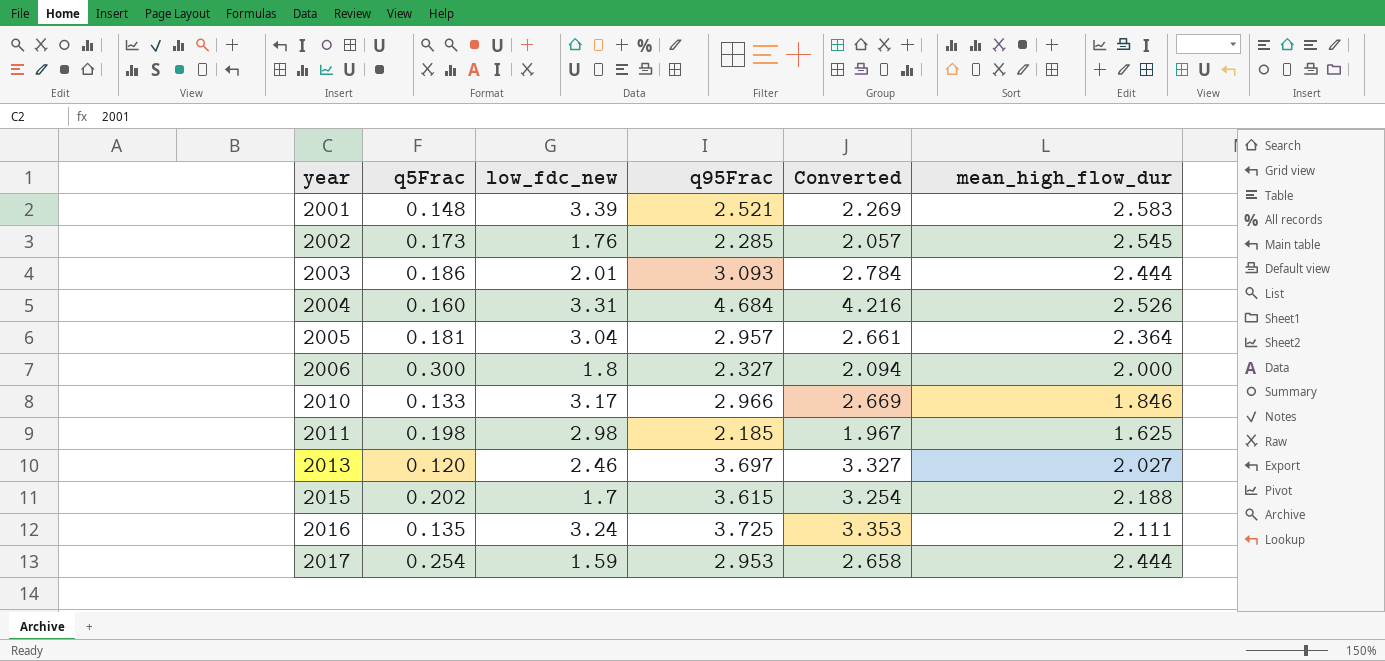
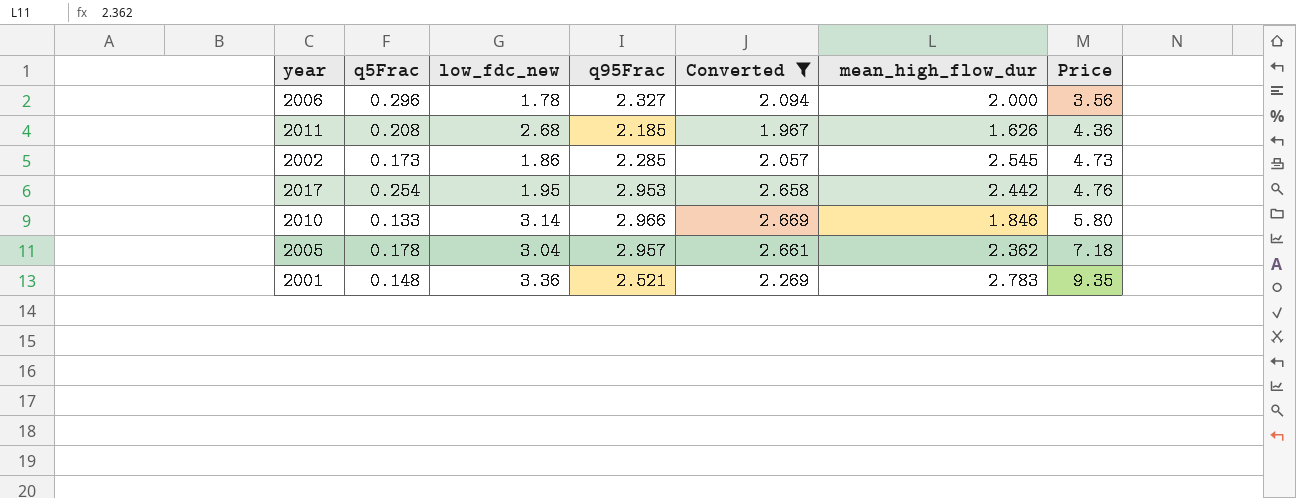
filter: none -> Converted <= 2.669
row order: year ascending -> Price ascending
column Price | formula: none -> [low_fdc_new] * [mean_high_flow_dur]
2006 | q5Frac: 0.300 -> 0.296
2006 | low_fdc_new: 1.8 -> 1.78
2011 | q5Frac: 0.198 -> 0.208
2011 | low_fdc_new: 2.98 -> 2.68
2011 | mean_high_flow_dur: 1.625 -> 1.626
2002 | low_fdc_new: 1.76 -> 1.86
2017 | low_fdc_new: 1.59 -> 1.95
2017 | mean_high_flow_dur: 2.444 -> 2.442
2010 | low_fdc_new: 3.17 -> 3.14
2005 | q5Frac: 0.181 -> 0.178
2005 | mean_high_flow_dur: 2.364 -> 2.362
2001 | low_fdc_new: 3.39 -> 3.36
2001 | mean_high_flow_dur: 2.583 -> 2.783

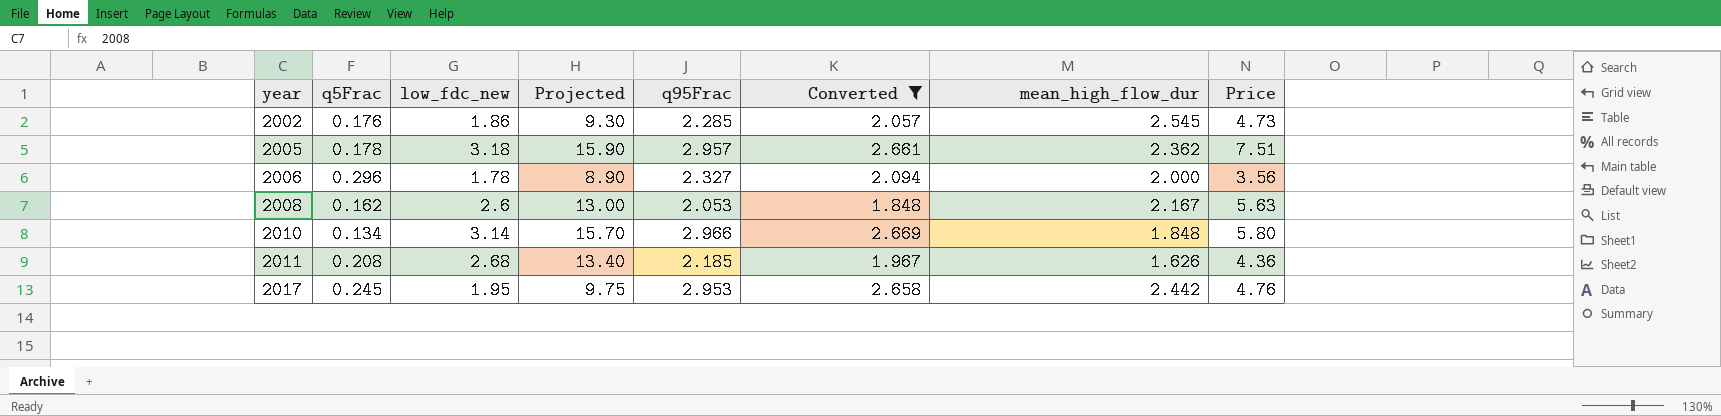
row order: Price ascending -> year ascending
column Projected | formula: none -> [low_fdc_new] * 5
row 2001: 0.148 | 3.36 | 2.521 | 2.269 | 2.783 | 9.35 -> none
2002 | q5Frac: 0.173 -> 0.176
2005 | low_fdc_new: 3.04 -> 3.18
2005 | Price: 7.18 -> 7.51
row 2008: none -> 0.162 | 2.6 | 13.00 | 2.053 | 1.848 | 2.167 | 5.63
2010 | q5Frac: 0.133 -> 0.134
2010 | mean_high_flow_dur: 1.846 -> 1.848
2017 | q5Frac: 0.254 -> 0.245

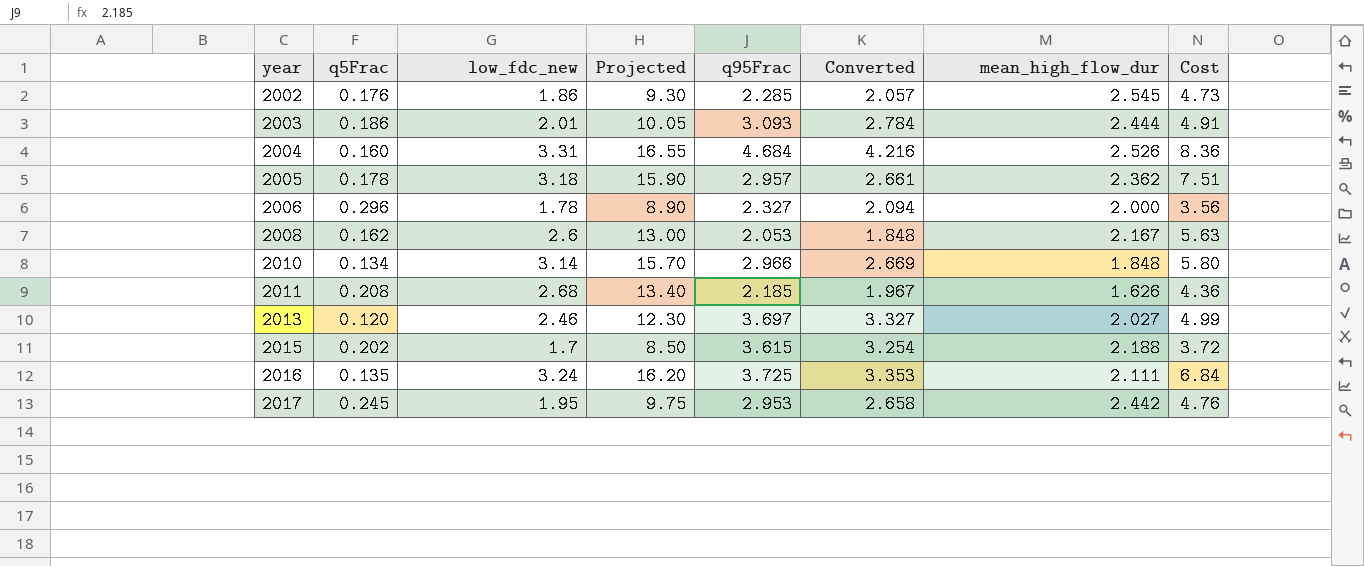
filter: Converted <= 2.669 -> none
column name: Price -> Cost

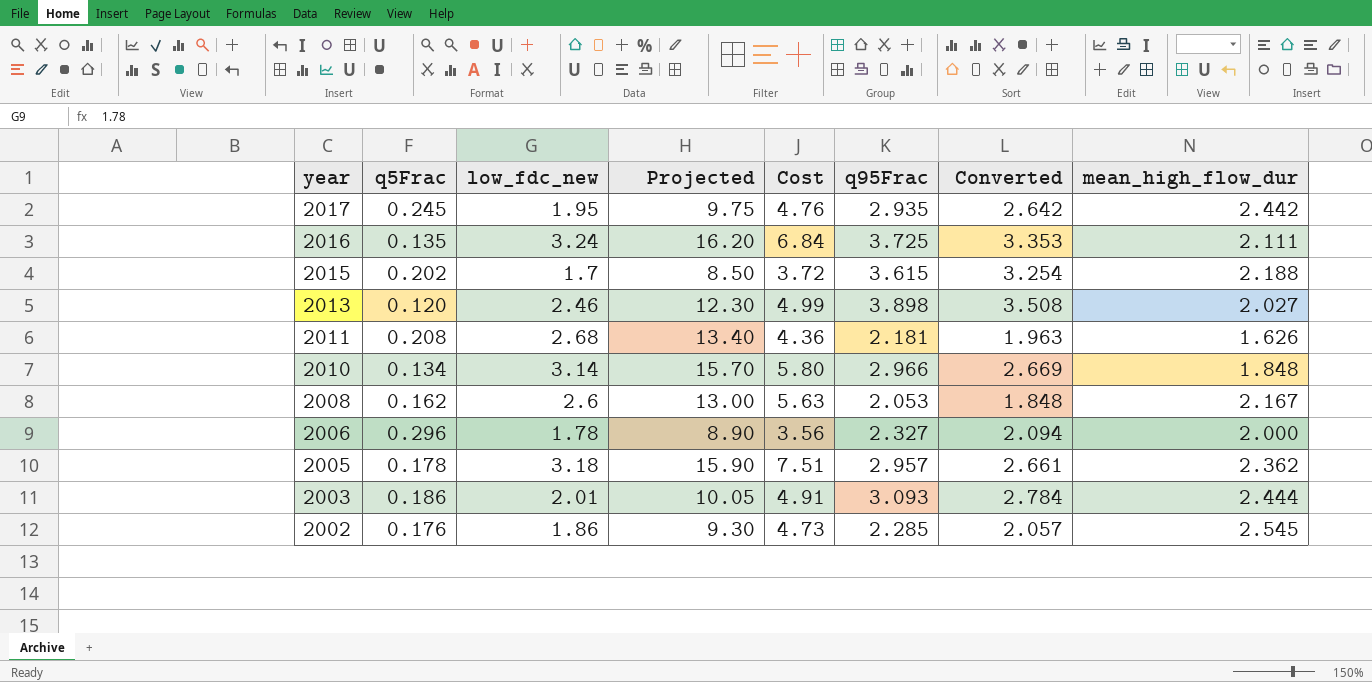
row order: year ascending -> year descending
column Cost | position: 8 -> 5
row 2004: 0.160 | 3.31 | 16.55 | 4.684 | 4.216 | 2.526 | 8.36 -> none
2017 | q95Frac: 2.953 -> 2.935
2017 | Converted: 2.658 -> 2.642
2013 | q95Frac: 3.697 -> 3.898
2013 | Converted: 3.327 -> 3.508
2011 | q95Frac: 2.185 -> 2.181
2011 | Converted: 1.967 -> 1.963

